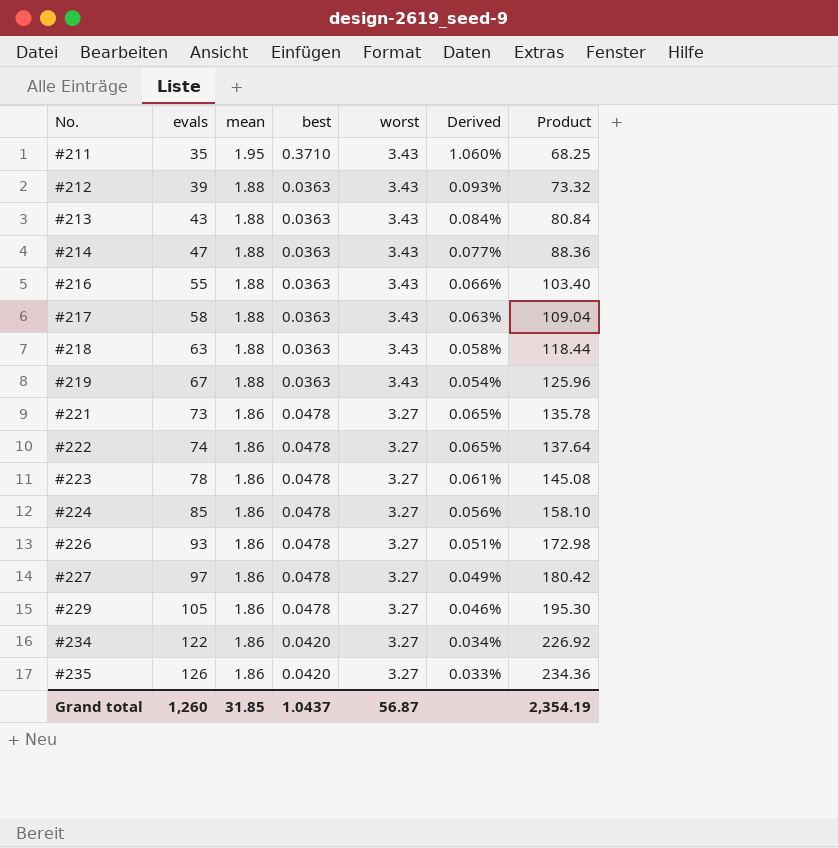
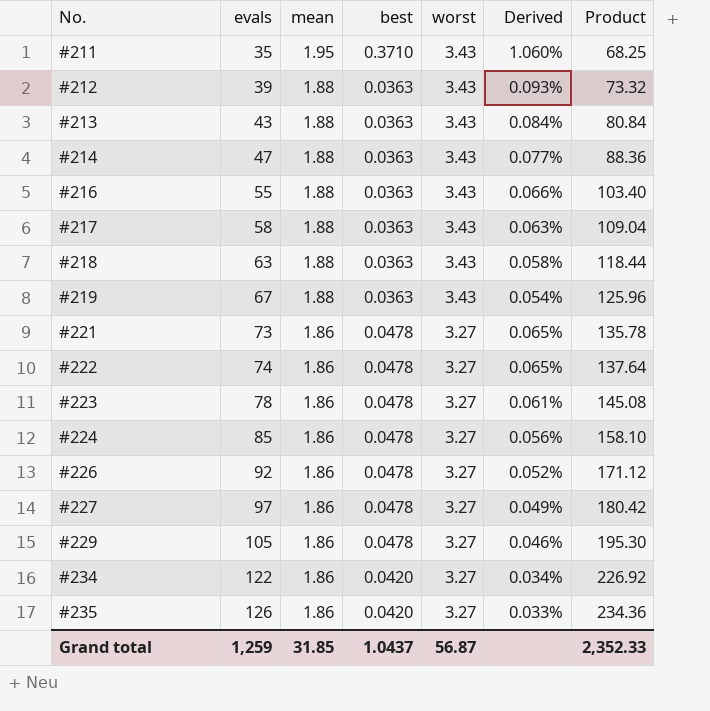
#226 | evals: 93 -> 92
#226 | Derived: 0.051% -> 0.052%
#226 | Product: 172.98 -> 171.12
Grand total | evals: 1,260 -> 1,259
Grand total | Product: 2,354.19 -> 2,352.33

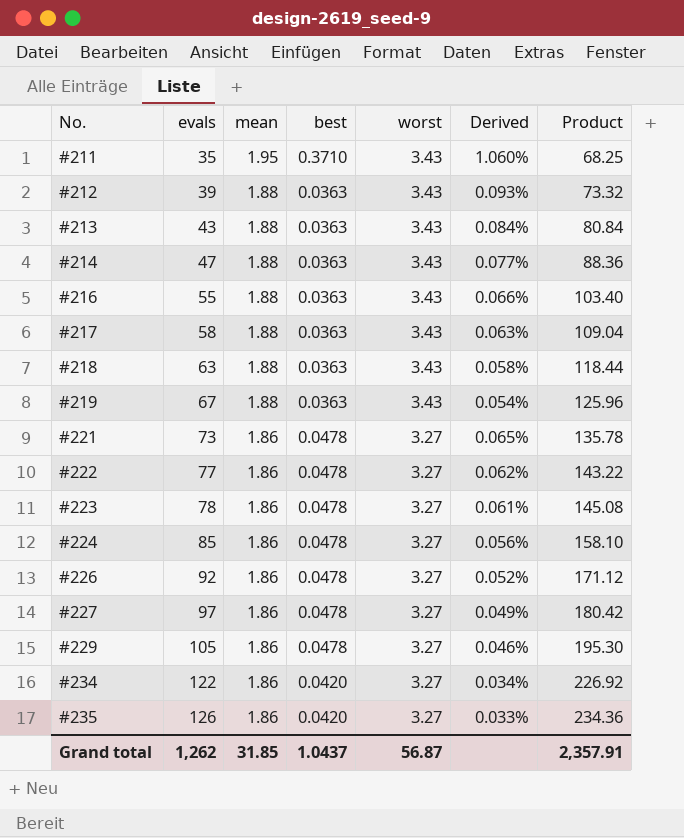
#222 | evals: 74 -> 77
#222 | Derived: 0.065% -> 0.062%
#222 | Product: 137.64 -> 143.22
Grand total | evals: 1,259 -> 1,262
Grand total | Product: 2,352.33 -> 2,357.91

